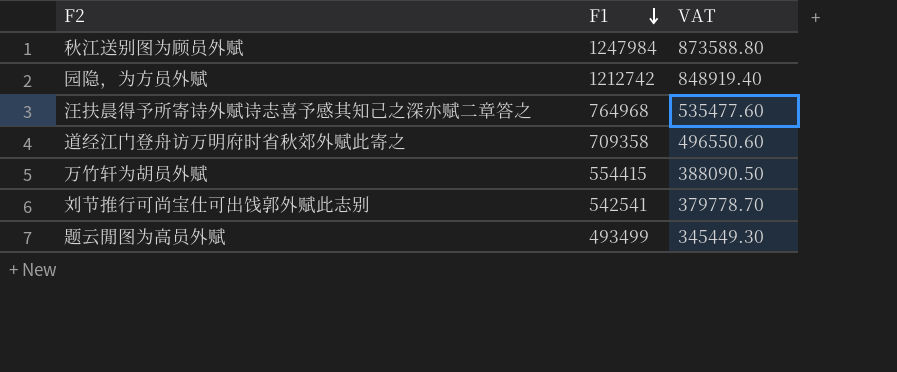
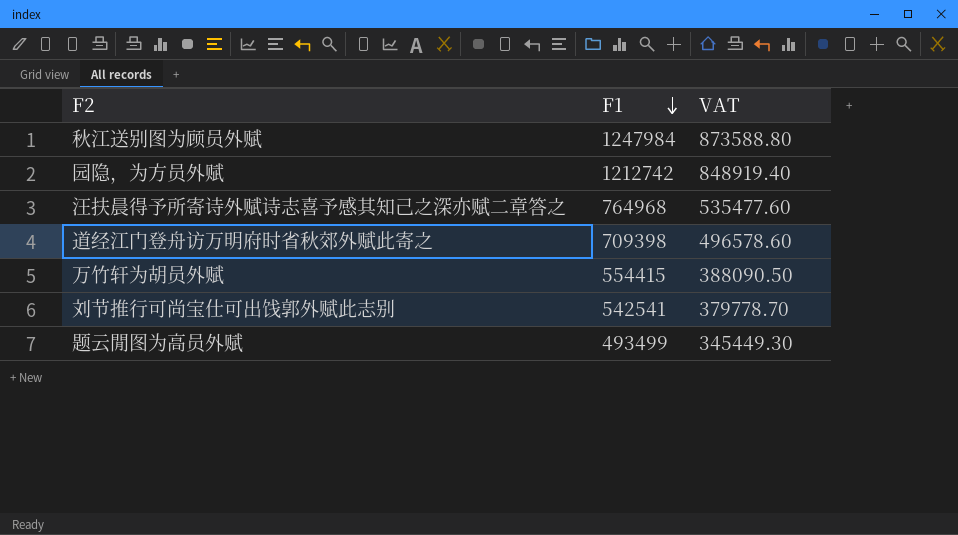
道经江门登舟访万明府时省秋郊外赋此寄之 | F1: 709358 -> 709398
道经江门登舟访万明府时省秋郊外赋此寄之 | VAT: 496550.60 -> 496578.60

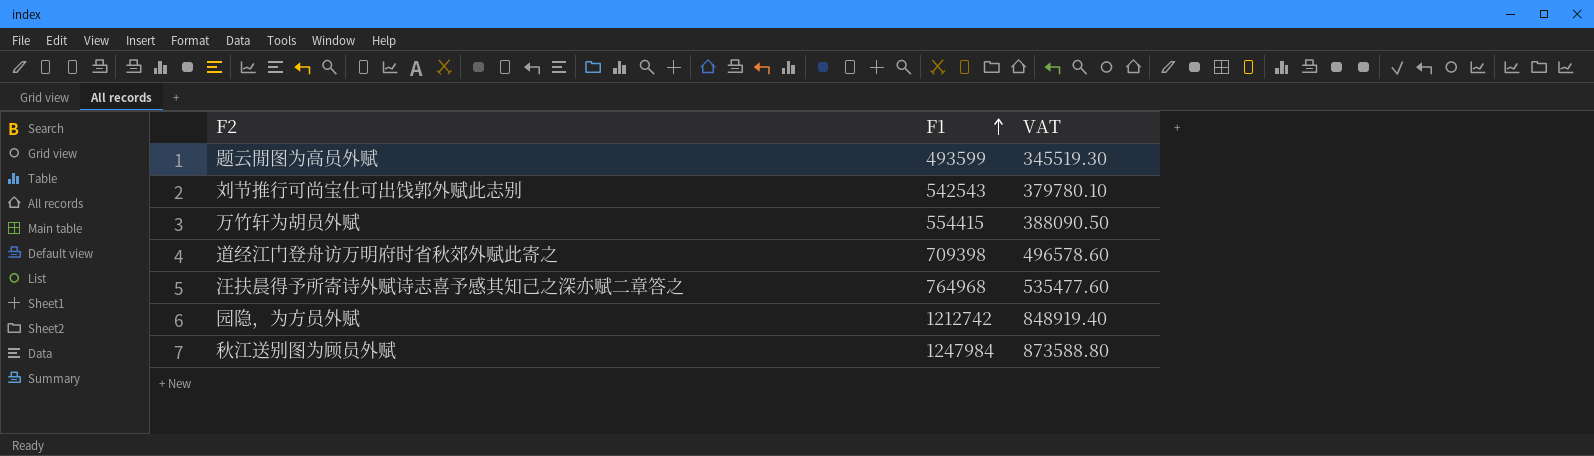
row order: F1 descending -> F1 ascending
题云閒图为高员外赋 | F1: 493499 -> 493599
题云閒图为高员外赋 | VAT: 345449.30 -> 345519.30
刘节推行可尚宝仕可出饯郭外赋此志别 | F1: 542541 -> 542543
刘节推行可尚宝仕可出饯郭外赋此志别 | VAT: 379778.70 -> 379780.10

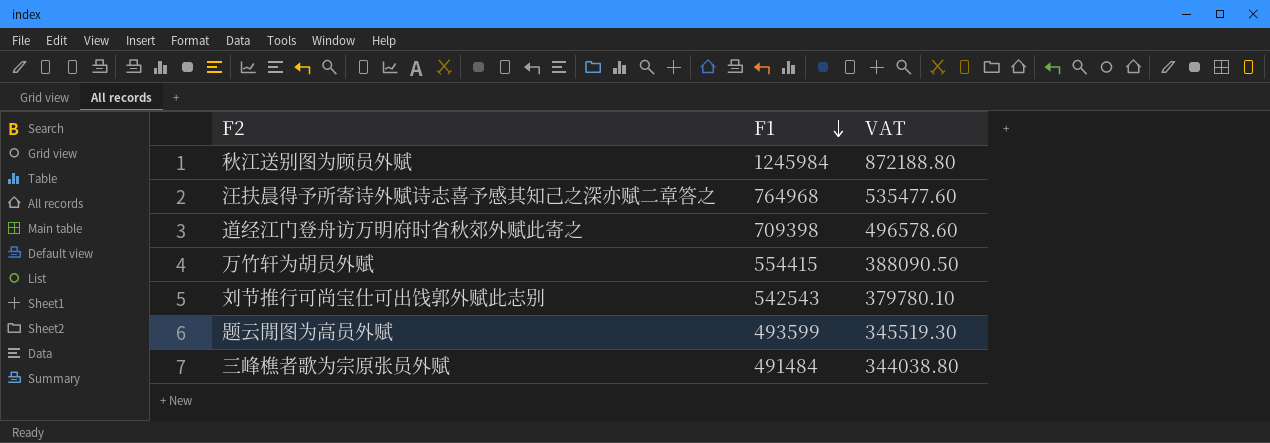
row order: F1 ascending -> F1 descending
row 园隐，为方员外赋: 1212742 | 848919.40 -> none
秋江送别图为顾员外赋 | F1: 1247984 -> 1245984
秋江送别图为顾员外赋 | VAT: 873588.80 -> 872188.80
row 三峰樵者歌为宗原张员外赋: none -> 491484 | 344038.80

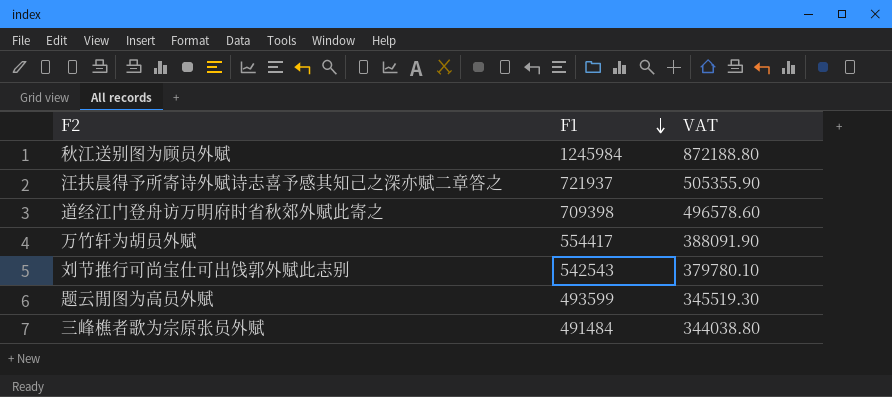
汪扶晨得予所寄诗外赋诗志喜予感其知己之深亦赋二章答之 | F1: 764968 -> 721937
汪扶晨得予所寄诗外赋诗志喜予感其知己之深亦赋二章答之 | VAT: 535477.60 -> 505355.90
万竹轩为胡员外赋 | F1: 554415 -> 554417
万竹轩为胡员外赋 | VAT: 388090.50 -> 388091.90

